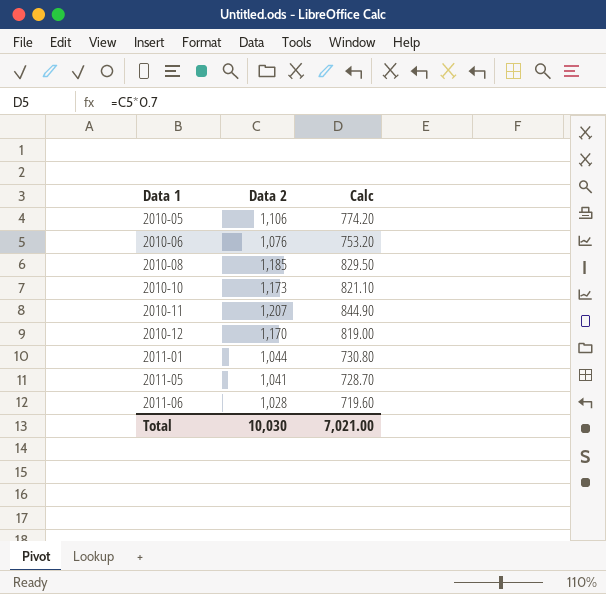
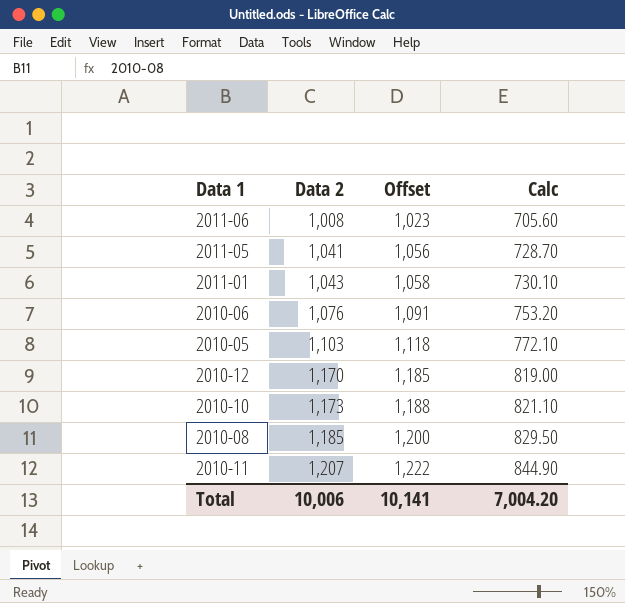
row order: Data 1 ascending -> Data 2 ascending
column Offset | formula: none -> [Data 2] + 15
2011-06 | Data 2: 1,028 -> 1,008
2011-06 | Calc: 719.60 -> 705.60
2011-01 | Data 2: 1,044 -> 1,043
2011-01 | Calc: 730.80 -> 730.10
2010-05 | Data 2: 1,106 -> 1,103
2010-05 | Calc: 774.20 -> 772.10
Total | Data 2: 10,030 -> 10,006
Total | Calc: 7,021.00 -> 7,004.20

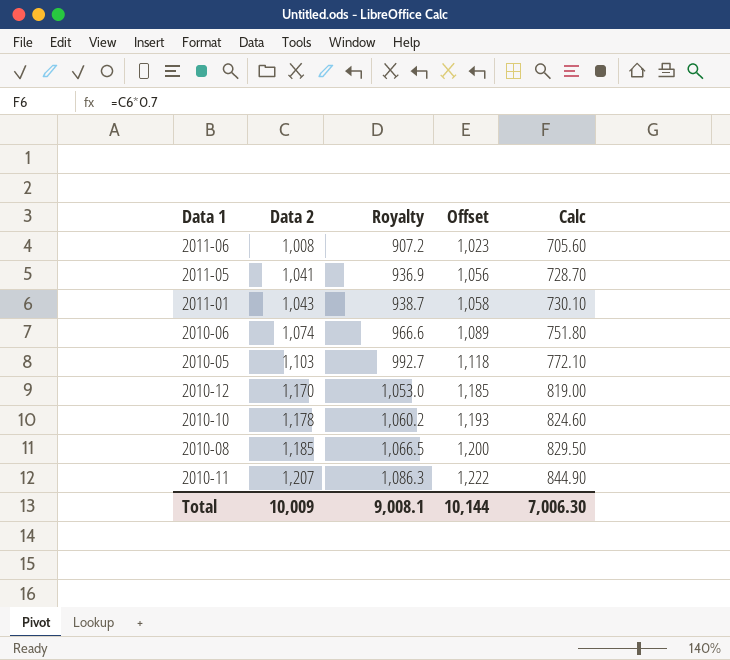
column Royalty | formula: none -> [Data 2] * 0.9
2010-06 | Data 2: 1,076 -> 1,074
2010-06 | Offset: 1,091 -> 1,089
2010-06 | Calc: 753.20 -> 751.80
2010-10 | Data 2: 1,173 -> 1,178
2010-10 | Offset: 1,188 -> 1,193
2010-10 | Calc: 821.10 -> 824.60
Total | Data 2: 10,006 -> 10,009
Total | Offset: 10,141 -> 10,144
Total | Calc: 7,004.20 -> 7,006.30

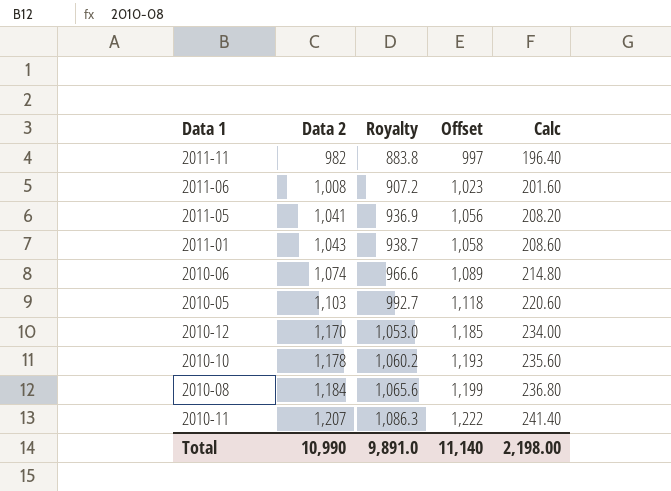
column Calc | formula: [Data 2] * 0.7 -> [Data 2] * 0.2
row 2011-11: none -> 982 | 883.8 | 997 | 196.40
2010-08 | Data 2: 1,185 -> 1,184
2010-08 | Royalty: 1,066.5 -> 1,065.6
2010-08 | Offset: 1,200 -> 1,199
Total | Data 2: 10,009 -> 10,990
Total | Royalty: 9,008.1 -> 9,891.0
Total | Offset: 10,144 -> 11,140
Total | Calc: 7,006.30 -> 2,198.00

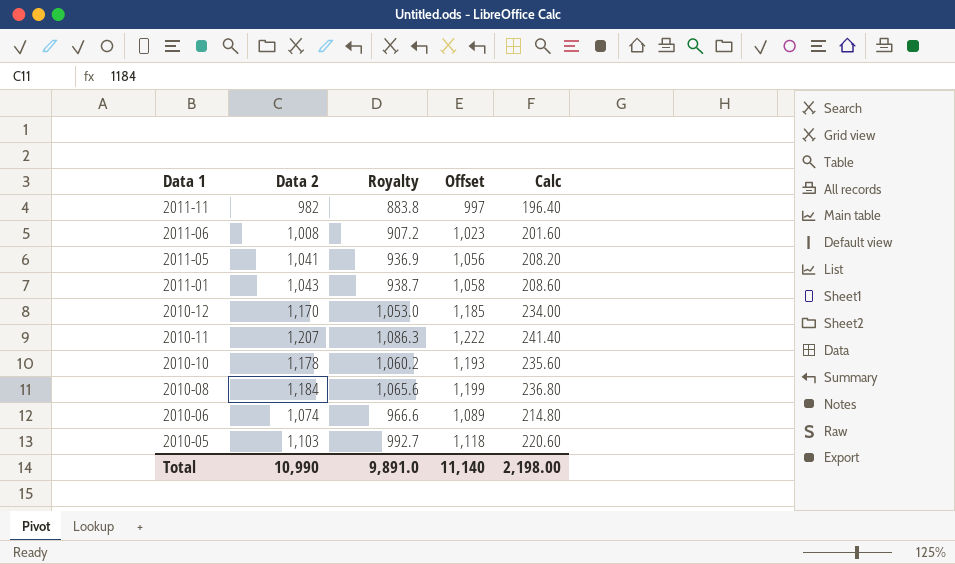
row order: Data 2 ascending -> Data 1 descending

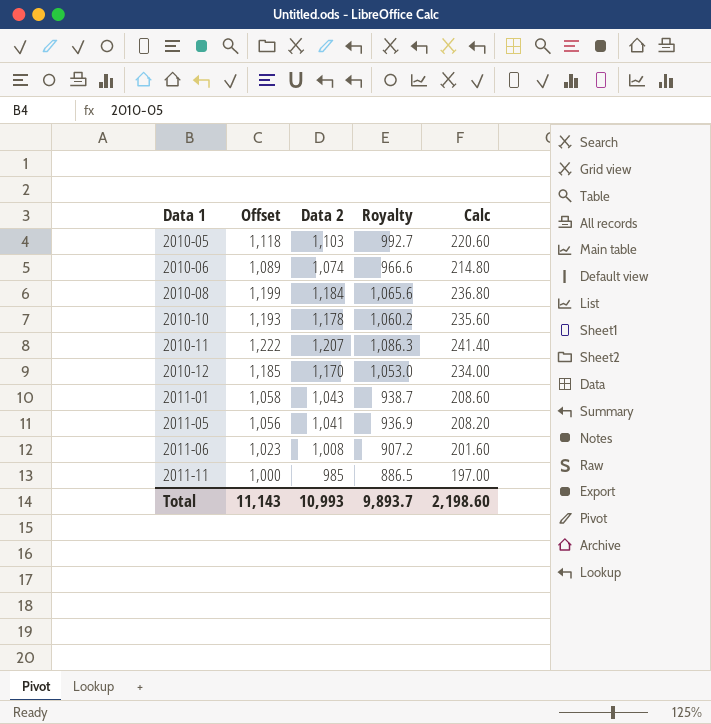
row order: Data 1 descending -> Data 1 ascending
column Offset | position: 4 -> 2
2011-11 | Offset: 997 -> 1,000
2011-11 | Data 2: 982 -> 985
2011-11 | Royalty: 883.8 -> 886.5
2011-11 | Calc: 196.40 -> 197.00
Total | Offset: 11,140 -> 11,143
Total | Data 2: 10,990 -> 10,993
Total | Royalty: 9,891.0 -> 9,893.7
Total | Calc: 2,198.00 -> 2,198.60

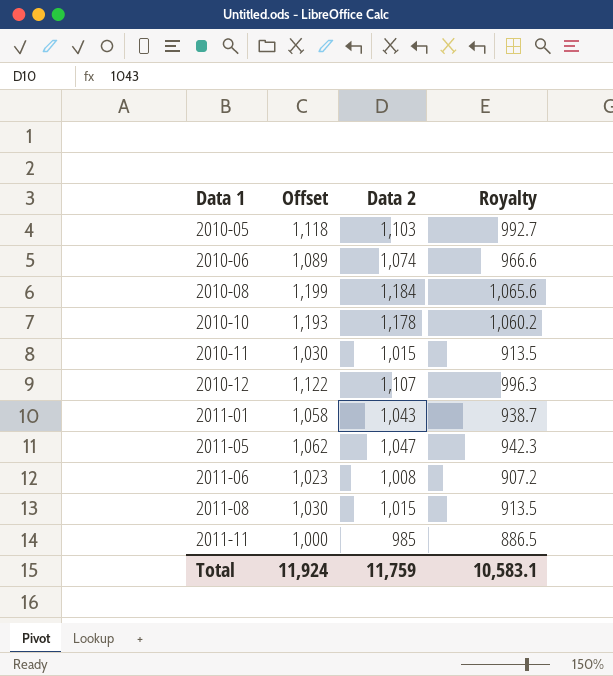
column Calc | formula: [Data 2] * 0.2 -> none
2010-11 | Offset: 1,222 -> 1,030
2010-11 | Data 2: 1,207 -> 1,015
2010-11 | Royalty: 1,086.3 -> 913.5
2010-12 | Offset: 1,185 -> 1,122
2010-12 | Data 2: 1,170 -> 1,107
2010-12 | Royalty: 1,053.0 -> 996.3
2011-05 | Offset: 1,056 -> 1,062
2011-05 | Data 2: 1,041 -> 1,047
2011-05 | Royalty: 936.9 -> 942.3
row 2011-08: none -> 1,030 | 1,015 | 913.5
Total | Offset: 11,143 -> 11,924
Total | Data 2: 10,993 -> 11,759
Total | Royalty: 9,893.7 -> 10,583.1

